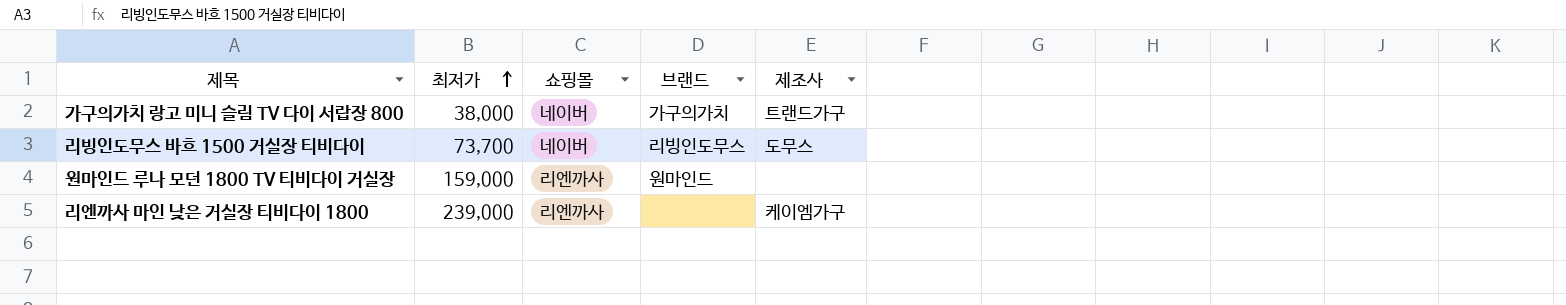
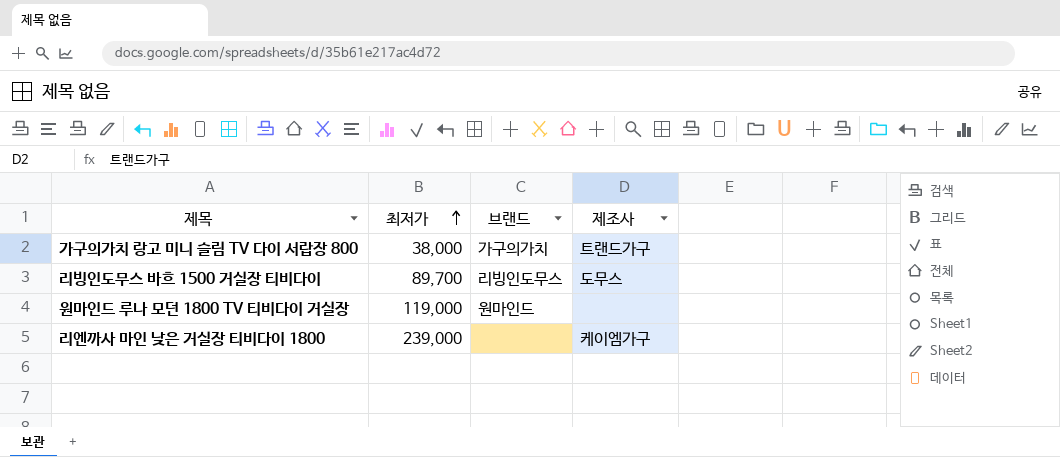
column 쇼핑몰 | position: 3 -> none
리빙인도무스 바흐 1500 거실장 티비다이 | 최저가: 73,700 -> 89,700
원마인드 루나 모던 1800 TV 티비다이 거실장 | 최저가: 159,000 -> 119,000

